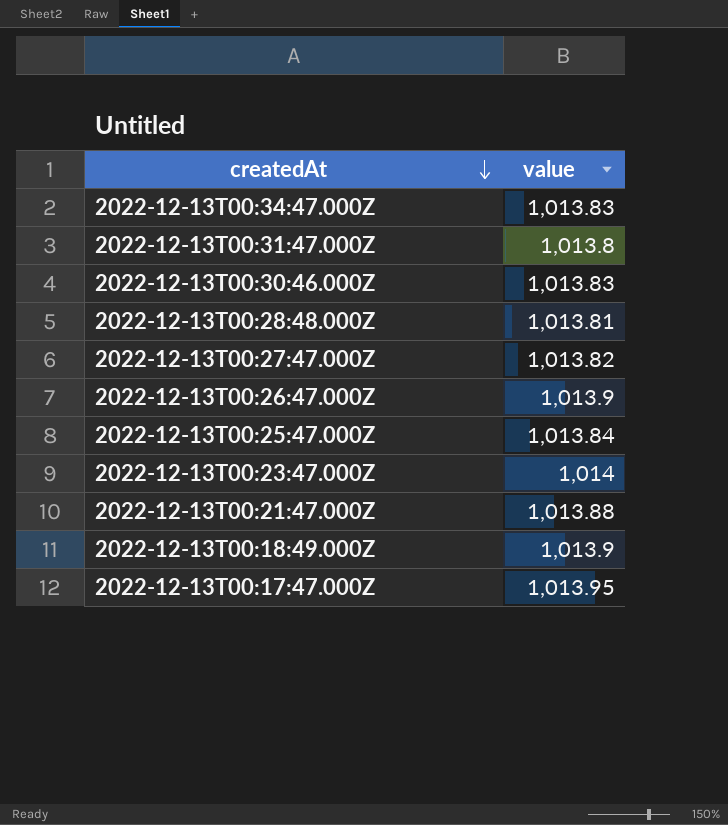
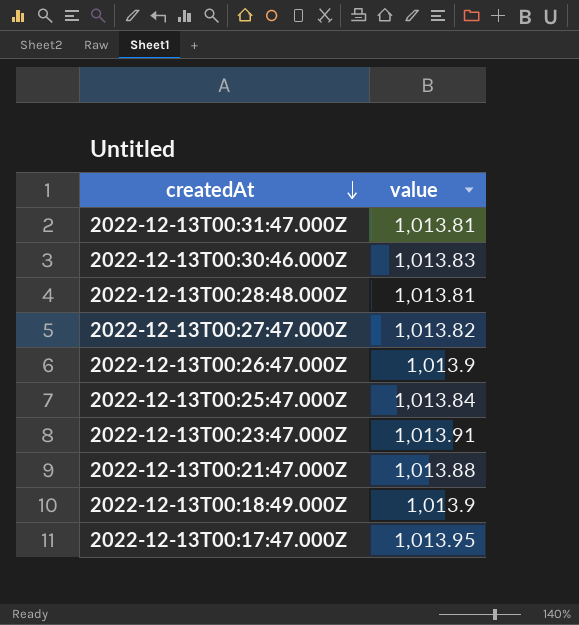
row 2022-12-13T00:34:47.000Z: 1,013.83 -> none
2022-12-13T00:31:47.000Z | value: 1,013.8 -> 1,013.81
2022-12-13T00:23:47.000Z | value: 1,014 -> 1,013.91

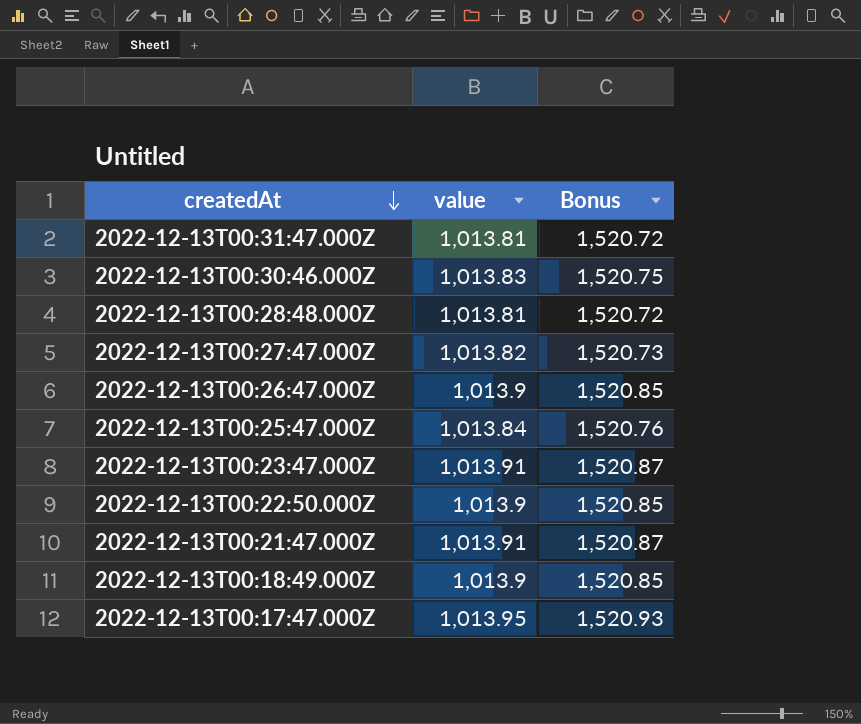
column Bonus | formula: none -> [value] * 1.5
row 2022-12-13T00:22:50.000Z: none -> 1,013.9 | 1,520.85
2022-12-13T00:21:47.000Z | value: 1,013.88 -> 1,013.91

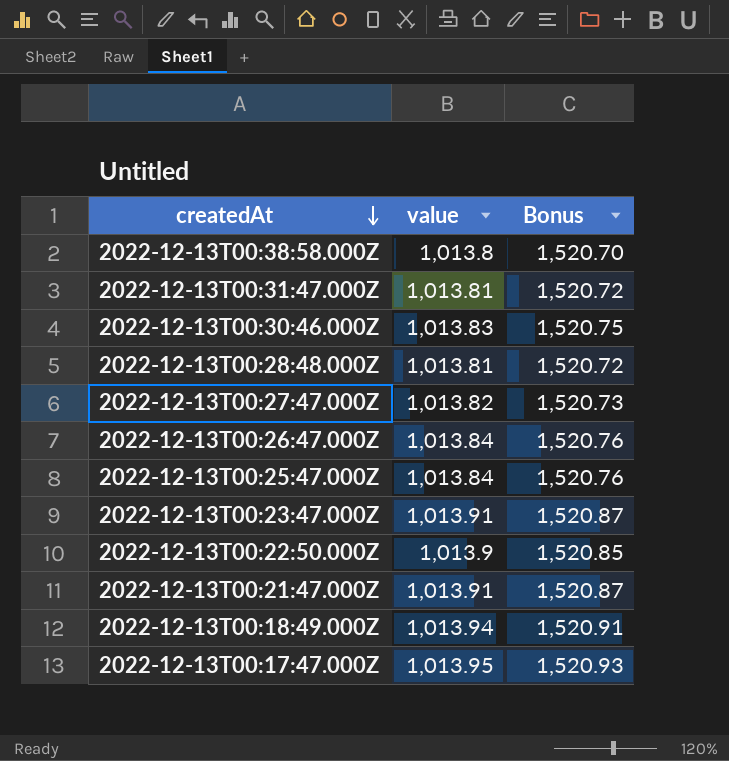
row 2022-12-13T00:38:58.000Z: none -> 1,013.8 | 1,520.70
2022-12-13T00:26:47.000Z | value: 1,013.9 -> 1,013.84
2022-12-13T00:26:47.000Z | Bonus: 1,520.85 -> 1,520.76
2022-12-13T00:18:49.000Z | value: 1,013.9 -> 1,013.94
2022-12-13T00:18:49.000Z | Bonus: 1,520.85 -> 1,520.91

